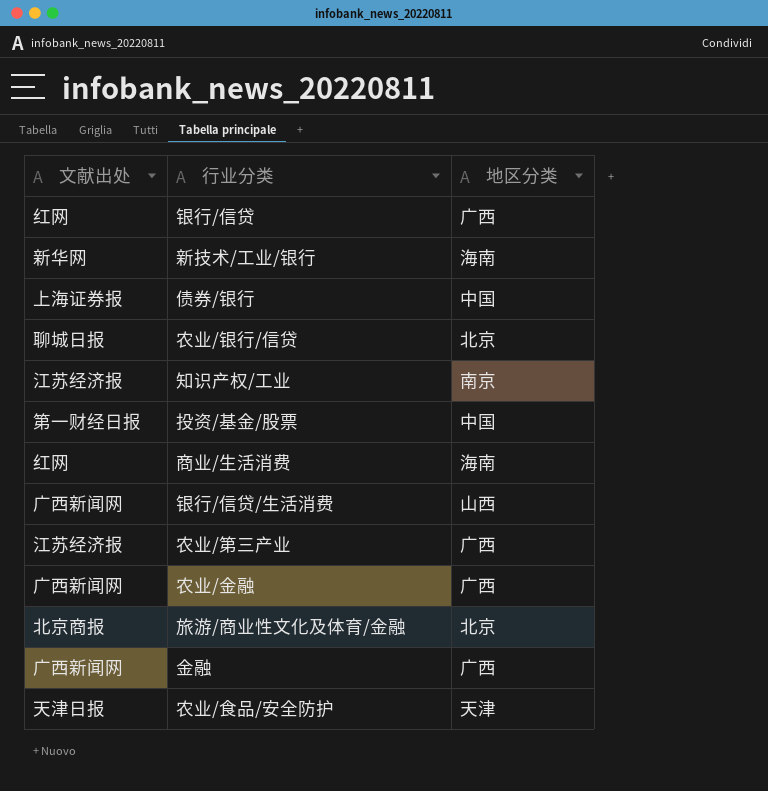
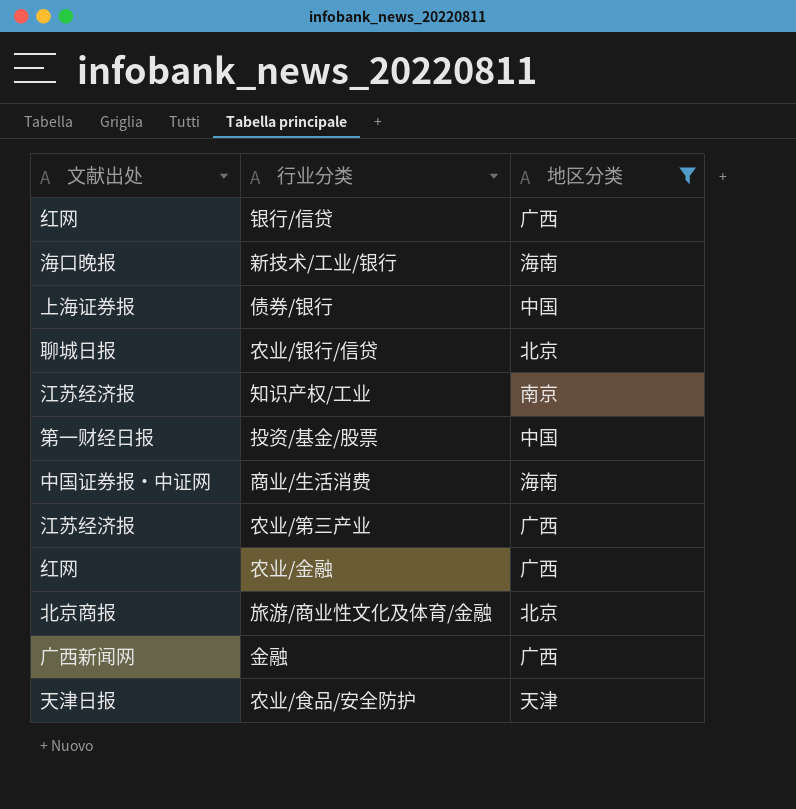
filter: none -> 地区分类 != 山西
新技术/工业/银行 | 文献出处: 新华网 -> 海口晚报
商业/生活消费 | 文献出处: 红网 -> 中国证券报・中证网
农业/金融 | 文献出处: 广西新闻网 -> 红网

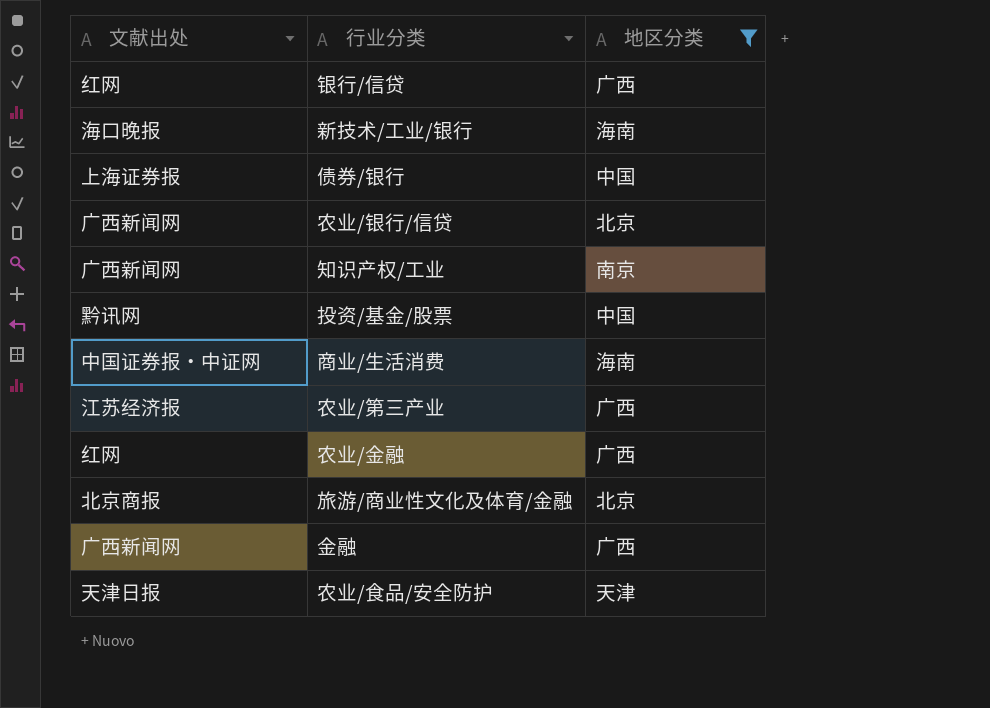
农业/银行/信贷 | 文献出处: 聊城日报 -> 广西新闻网
知识产权/工业 | 文献出处: 江苏经济报 -> 广西新闻网
投资/基金/股票 | 文献出处: 第一财经日报 -> 黔讯网

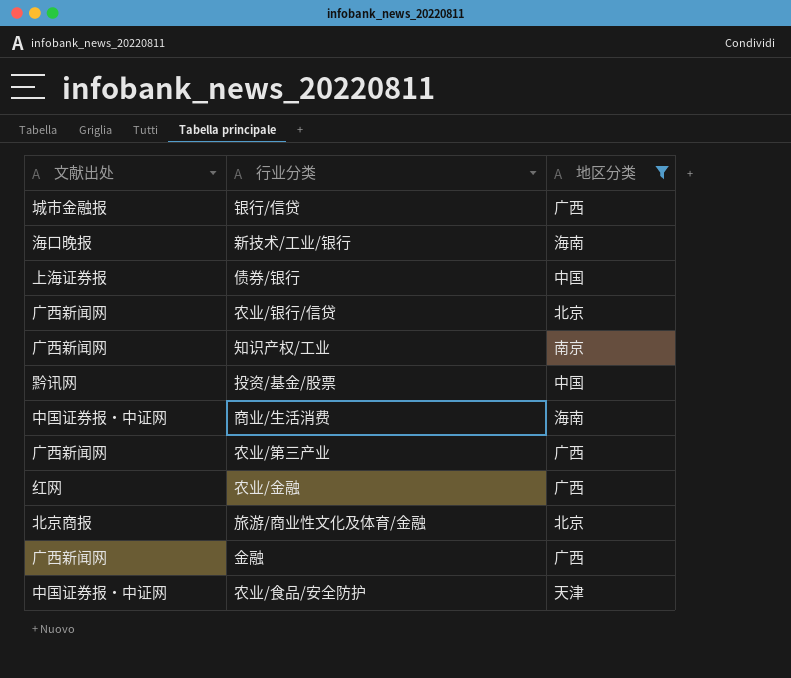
银行/信贷 | 文献出处: 红网 -> 城市金融报
农业/第三产业 | 文献出处: 江苏经济报 -> 广西新闻网
农业/食品/安全防护 | 文献出处: 天津日报 -> 中国证券报・中证网

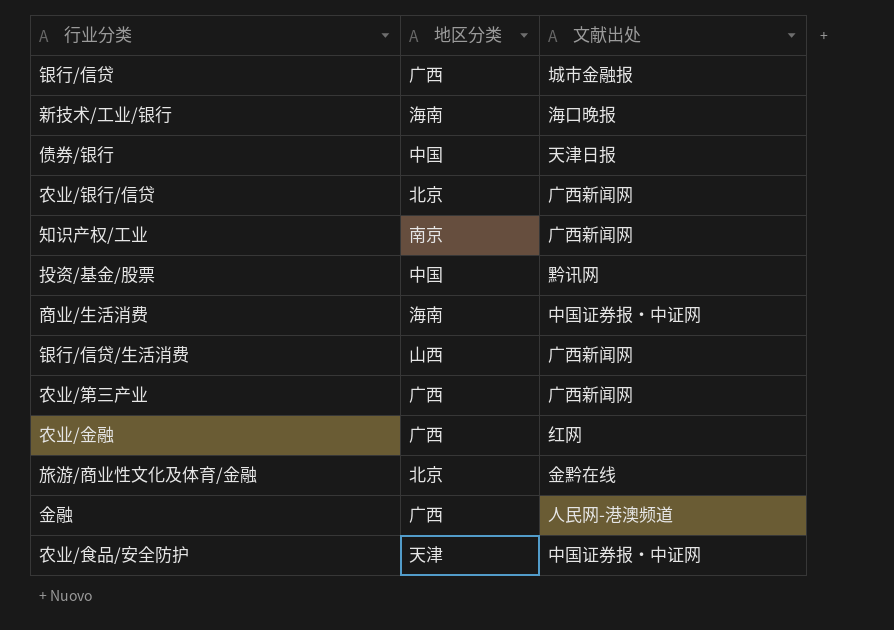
filter: 地区分类 != 山西 -> none
column 文献出处 | position: 1 -> 3
债券/银行 | 文献出处: 上海证券报 -> 天津日报
旅游/商业性文化及体育/金融 | 文献出处: 北京商报 -> 金黔在线
金融 | 文献出处: 广西新闻网 -> 人民网-港澳频道

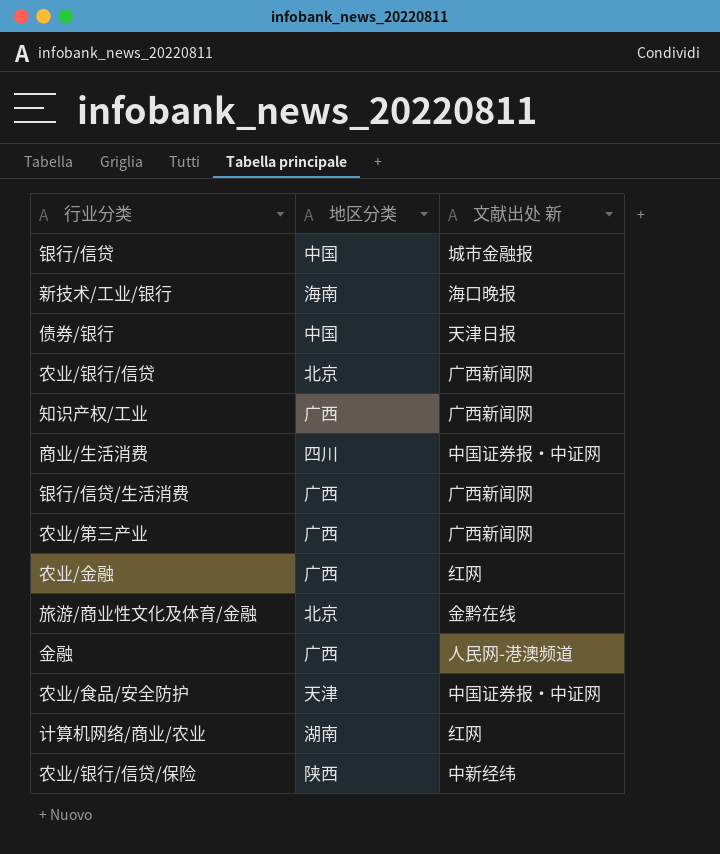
column name: 文献出处 -> 文献出处 新
row 投资/基金/股票: 中国 | 黔讯网 -> none
银行/信贷 | 地区分类: 广西 -> 中国
知识产权/工业 | 地区分类: 南京 -> 广西
商业/生活消费 | 地区分类: 海南 -> 四川
银行/信贷/生活消费 | 地区分类: 山西 -> 广西
row 计算机网络/商业/农业: none -> 湖南 | 红网
row 农业/银行/信贷/保险: none -> 陕西 | 中新经纬

